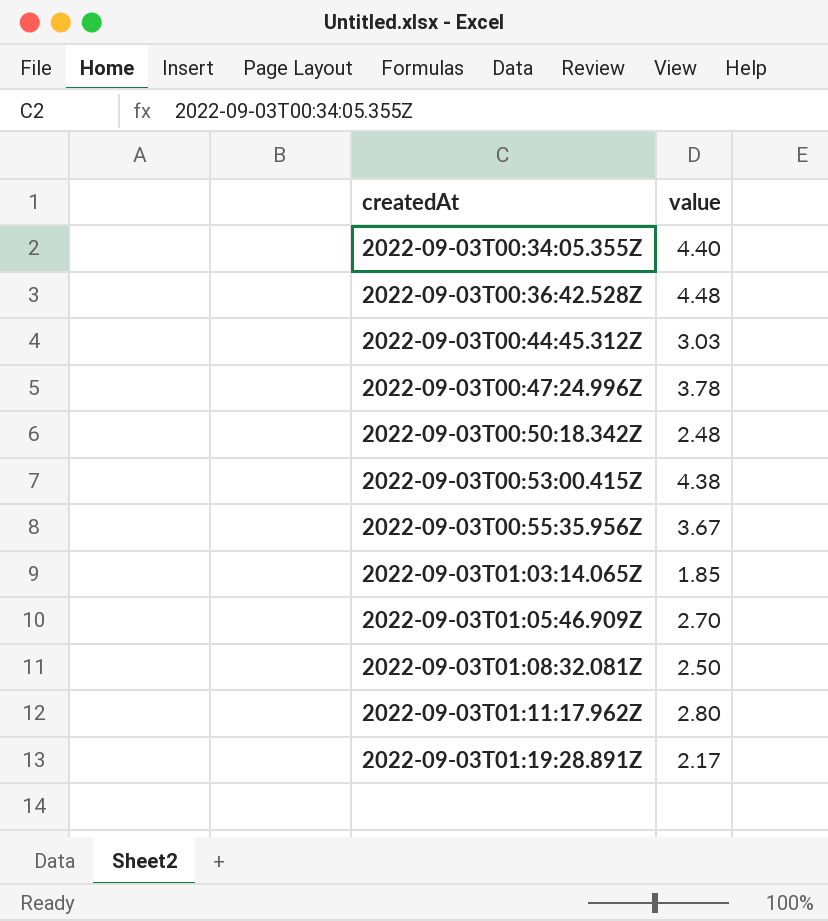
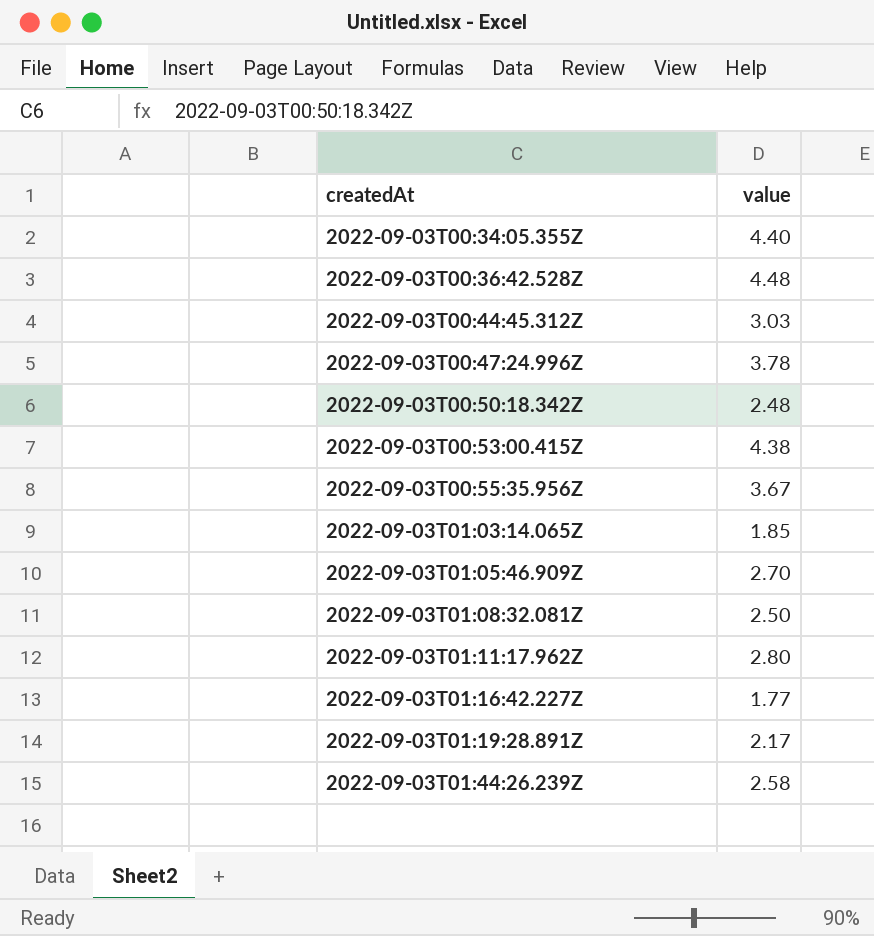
row 2022-09-03T01:16:42.227Z: none -> 1.77
row 2022-09-03T01:44:26.239Z: none -> 2.58

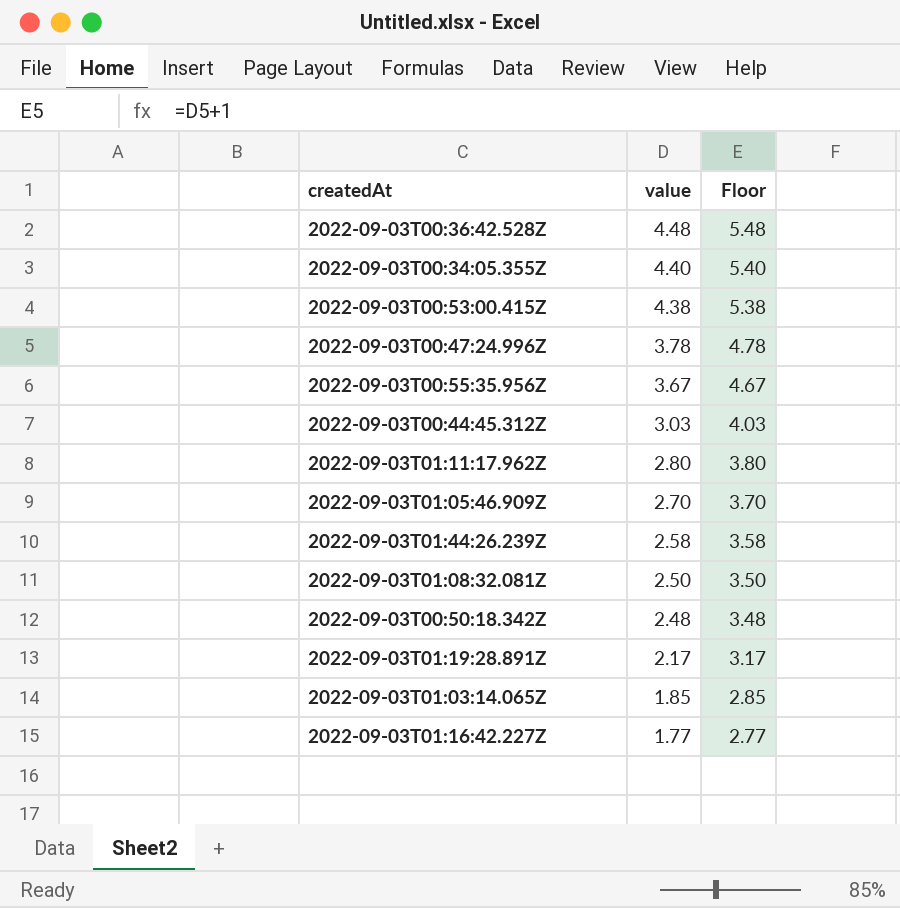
row order: createdAt ascending -> value descending
column Floor | formula: none -> [value] + 1

